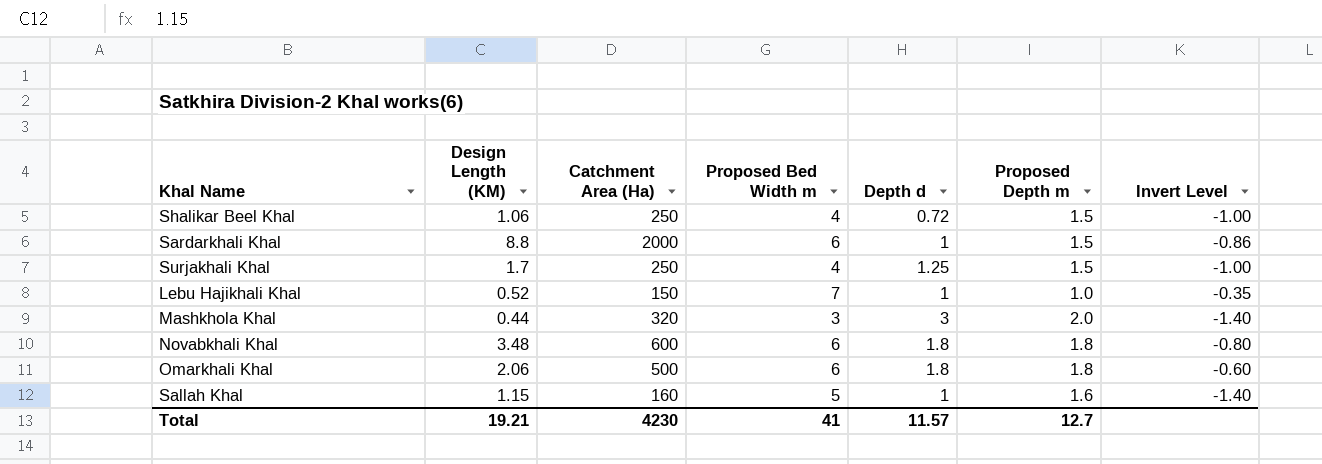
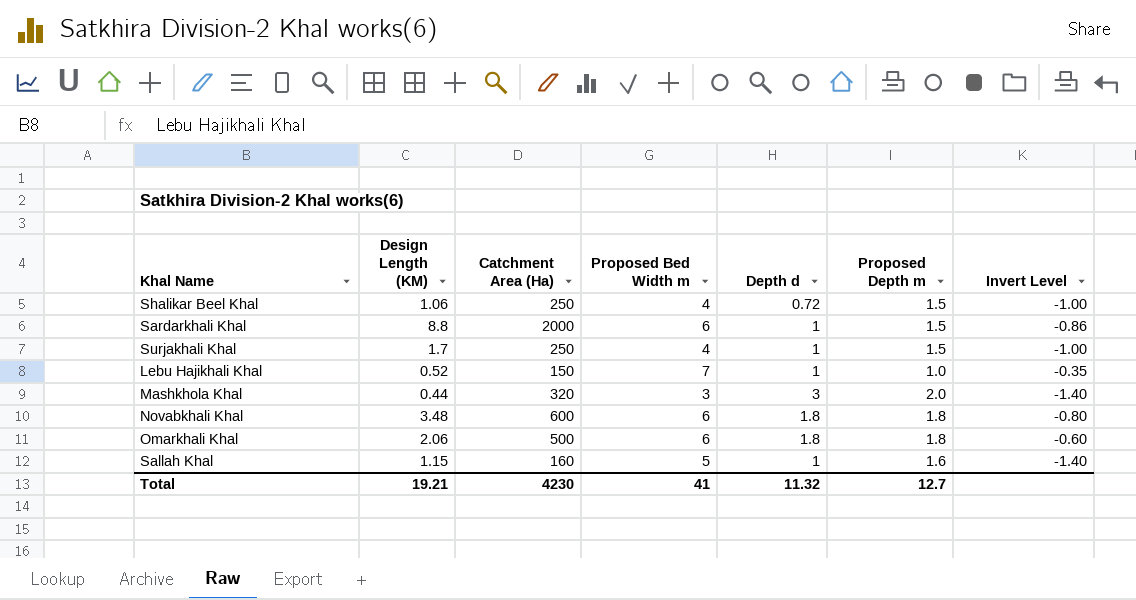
Surjakhali Khal | Depth d: 1.25 -> 1
Total | Depth d: 11.57 -> 11.32

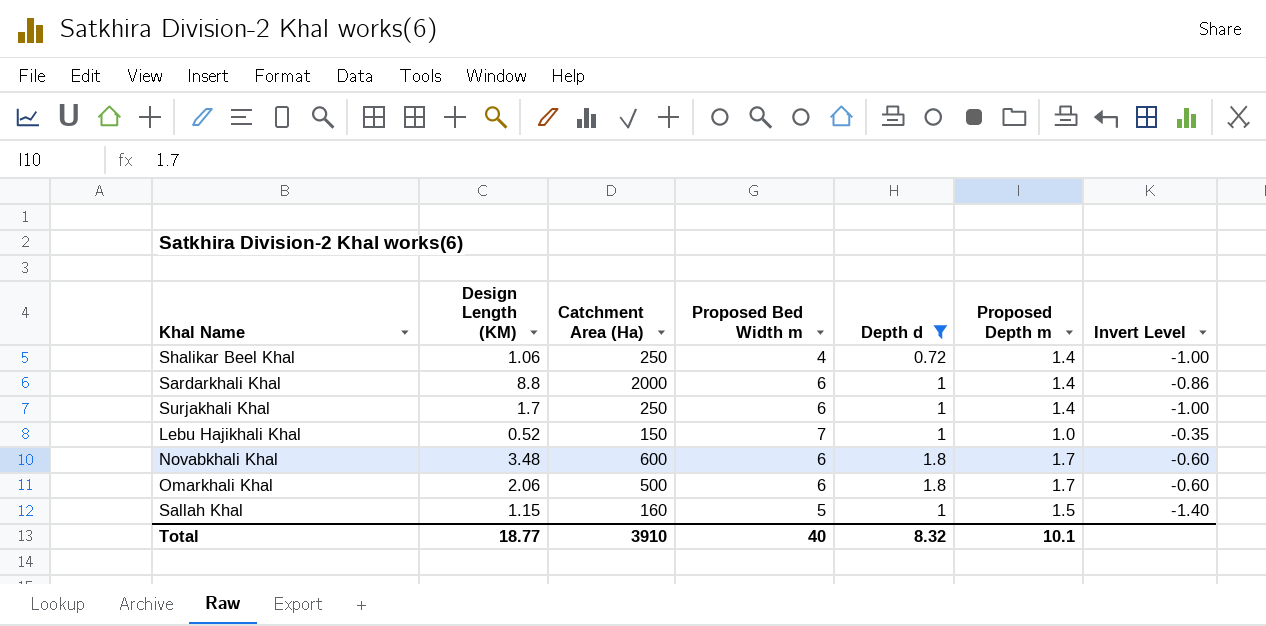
filter: none -> Depth d != 3
Shalikar Beel Khal | Proposed Depth m: 1.5 -> 1.4
Sardarkhali Khal | Proposed Depth m: 1.5 -> 1.4
Surjakhali Khal | Proposed Bed Width m: 4 -> 6
Surjakhali Khal | Proposed Depth m: 1.5 -> 1.4
Novabkhali Khal | Proposed Depth m: 1.8 -> 1.7
Novabkhali Khal | Invert Level: -0.80 -> -0.60
Omarkhali Khal | Proposed Depth m: 1.8 -> 1.7
Sallah Khal | Proposed Depth m: 1.6 -> 1.5
Total | Design Length (KM): 19.21 -> 18.77
Total | Catchment Area (Ha): 4230 -> 3910
Total | Proposed Bed Width m: 41 -> 40
Total | Depth d: 11.32 -> 8.32
Total | Proposed Depth m: 12.7 -> 10.1

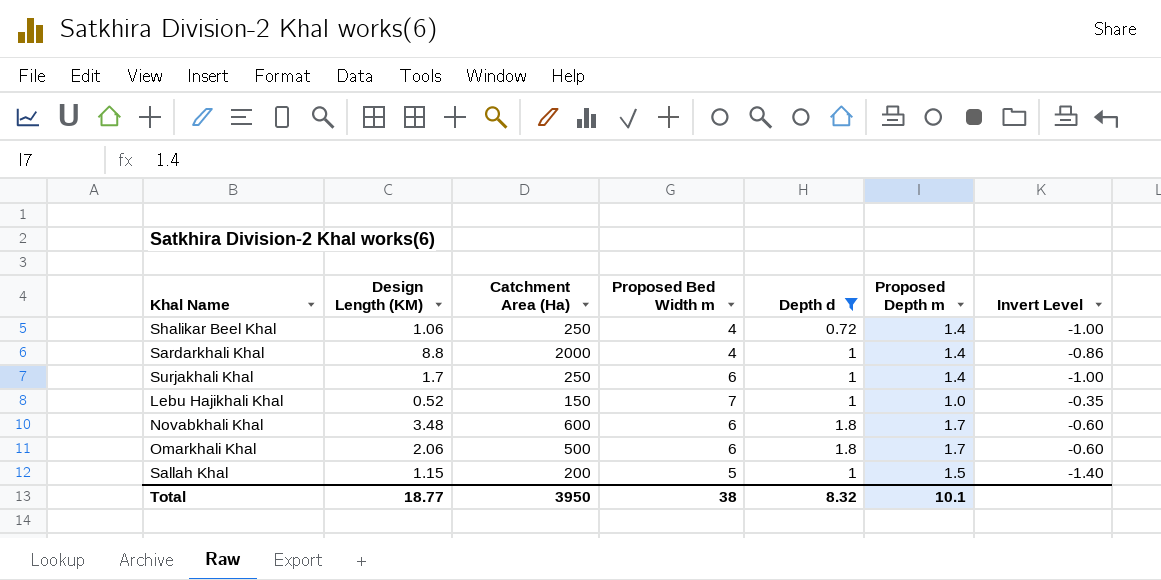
Sardarkhali Khal | Proposed Bed Width m: 6 -> 4
Sallah Khal | Catchment Area (Ha): 160 -> 200
Total | Catchment Area (Ha): 3910 -> 3950
Total | Proposed Bed Width m: 40 -> 38

